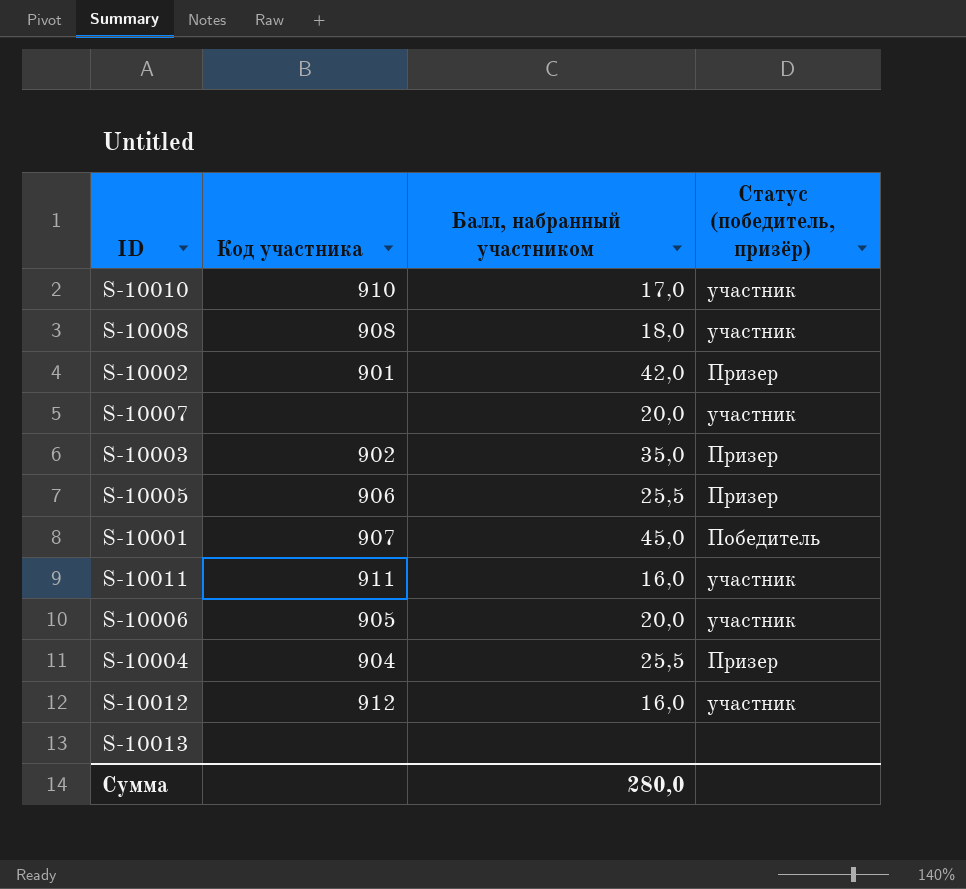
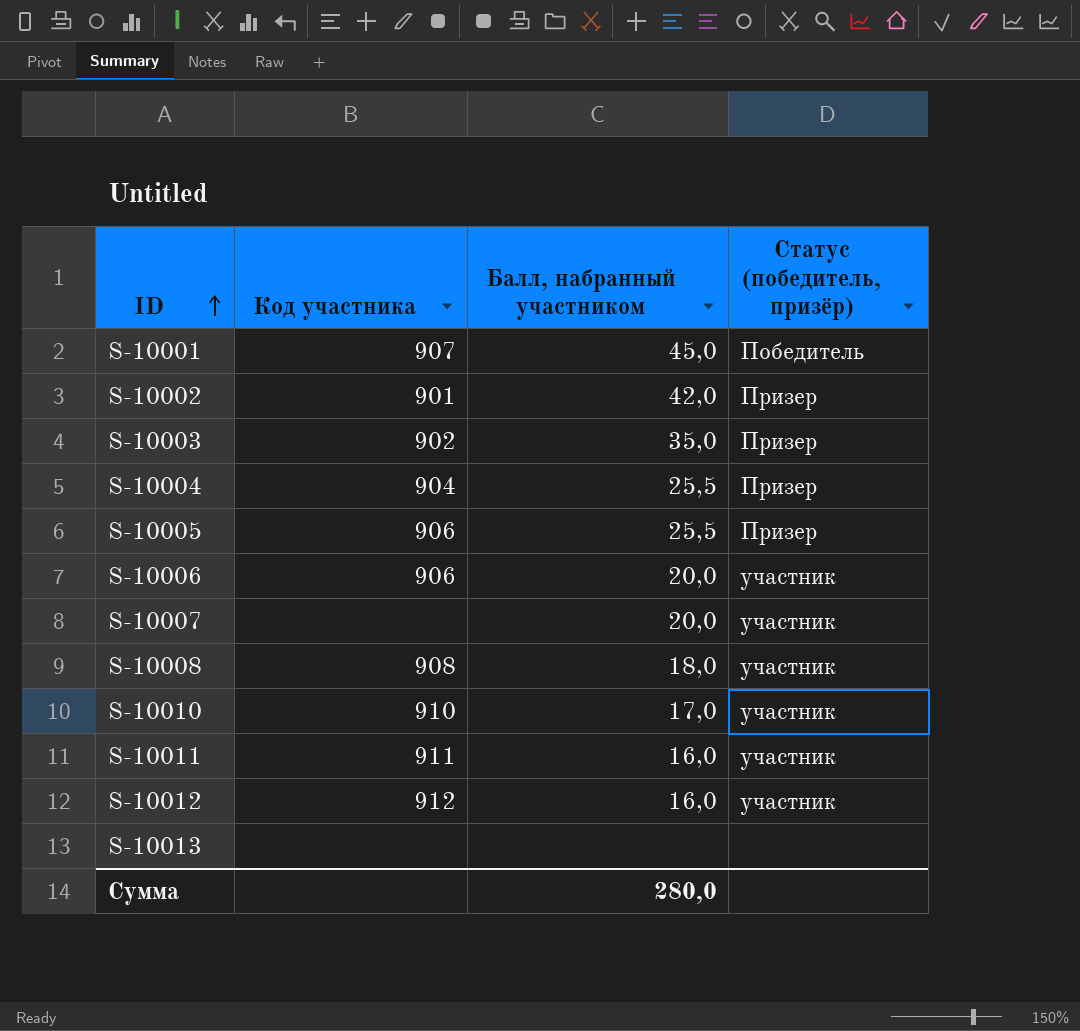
row order: none -> ID ascending
S-10006 | Код участника: 905 -> 906

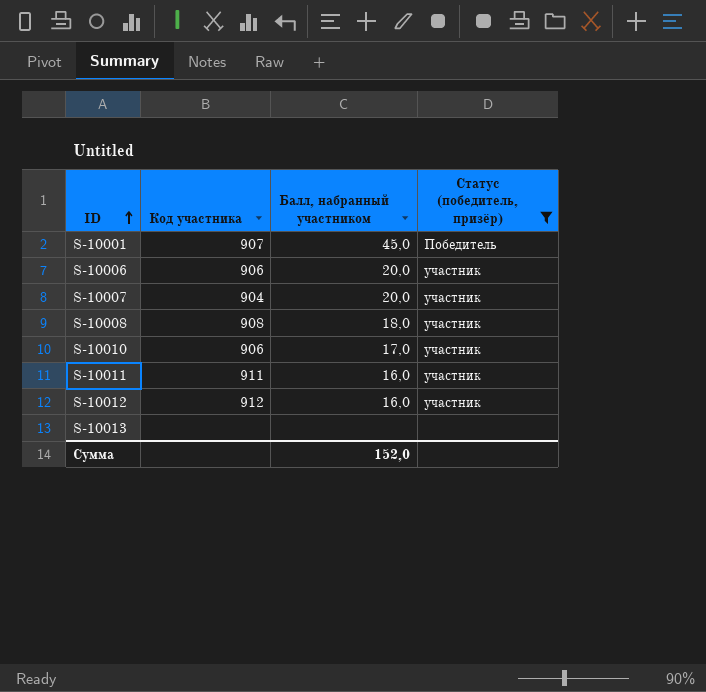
filter: none -> Статус (победитель, призёр) != Призер
S-10007 | Код участника: none -> 904
S-10010 | Код участника: 910 -> 906
Сумма | Балл, набранный участником: 280,0 -> 152,0

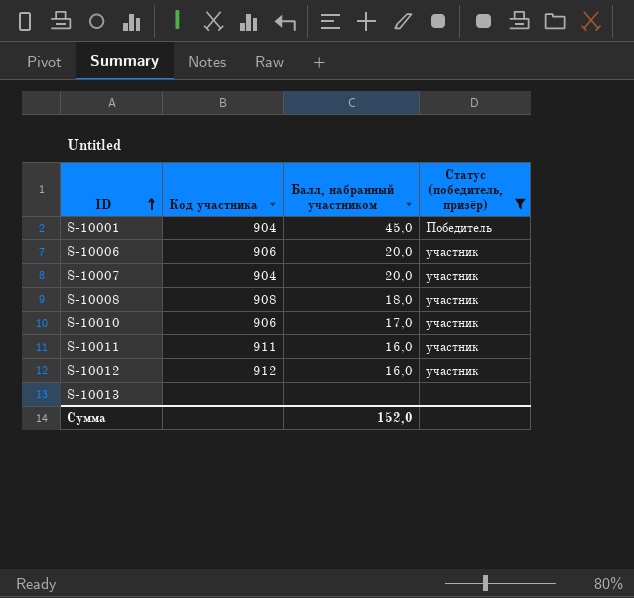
S-10001 | Код участника: 907 -> 904

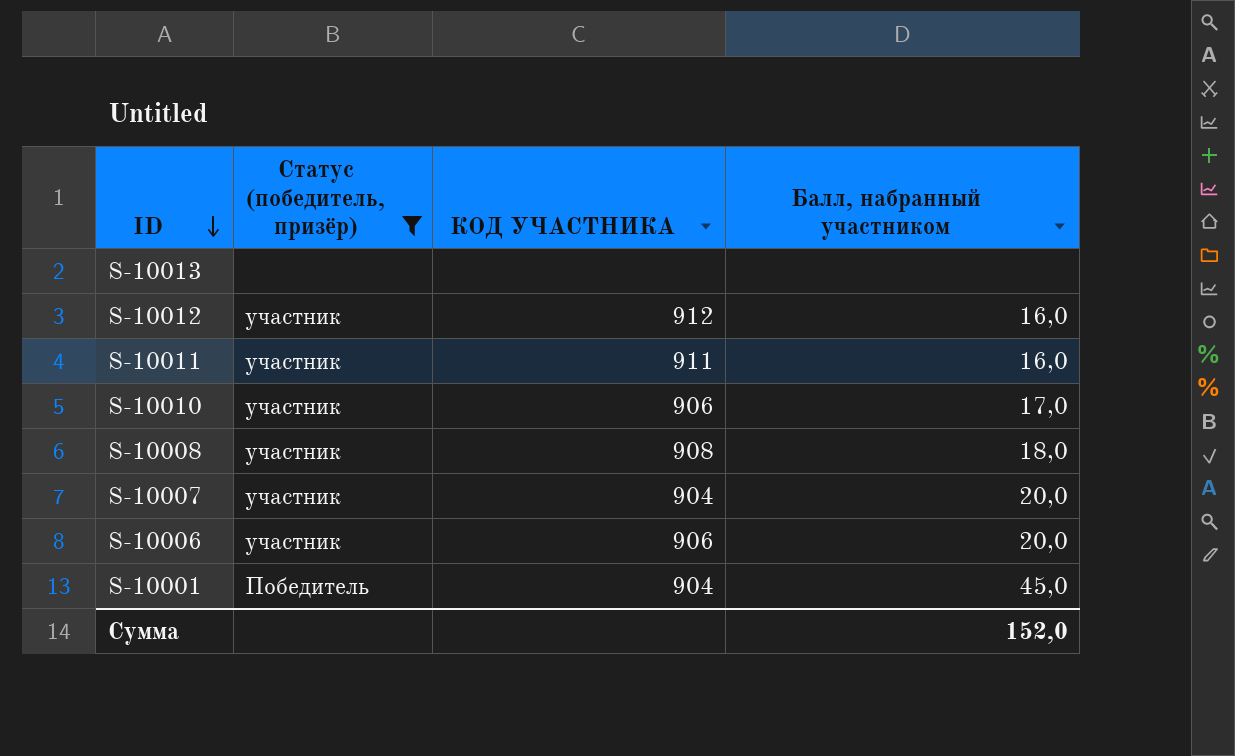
row order: ID ascending -> ID descending
column Статус (победитель, призёр) | position: 4 -> 2
column name: Код участника -> КОД УЧАСТНИКА

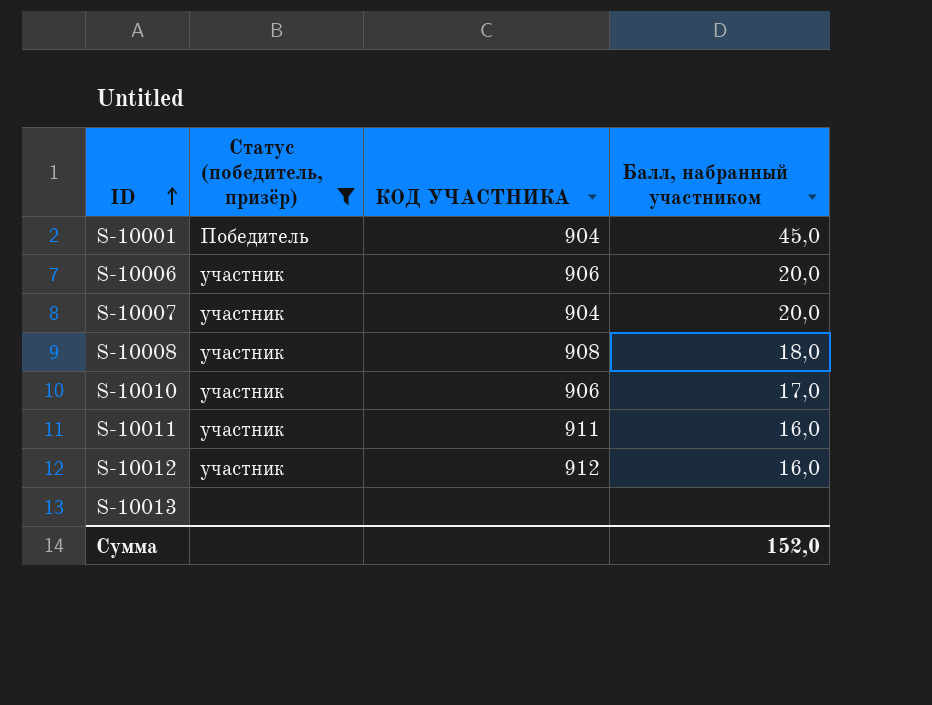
row order: ID descending -> ID ascending

